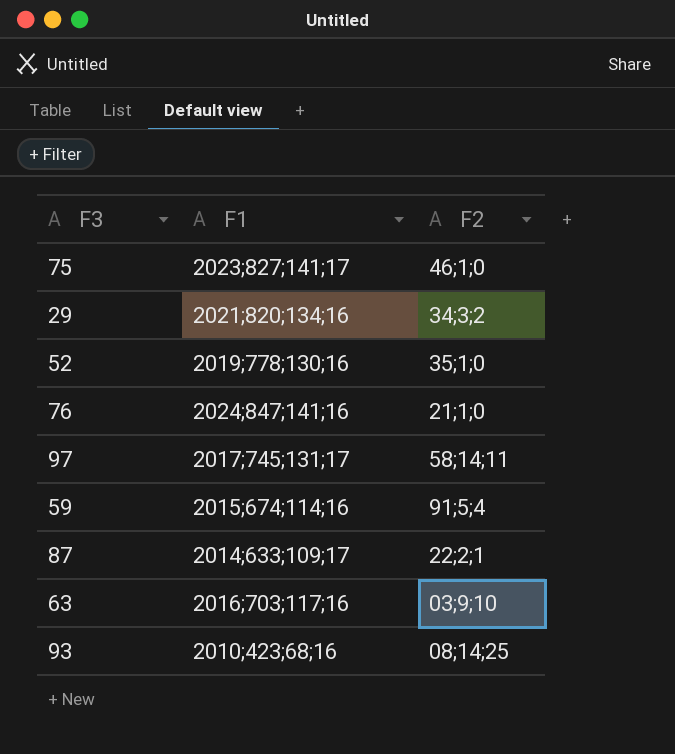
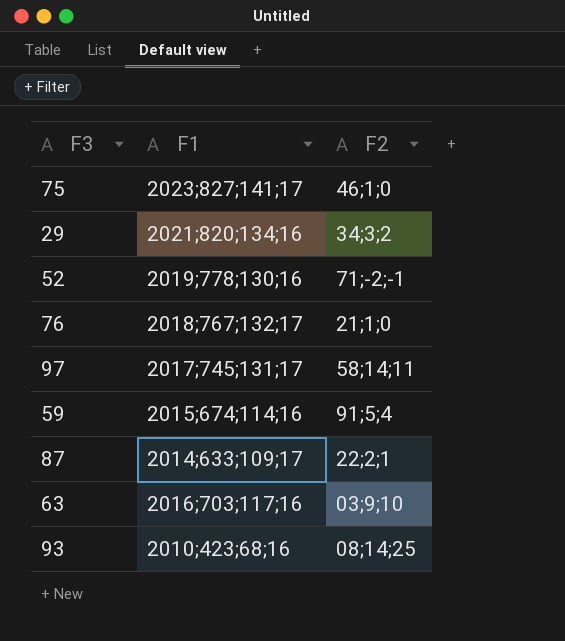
52 | F2: 35;1;0 -> 71;-2;-1
76 | F1: 2024;847;141;16 -> 2018;767;132;17

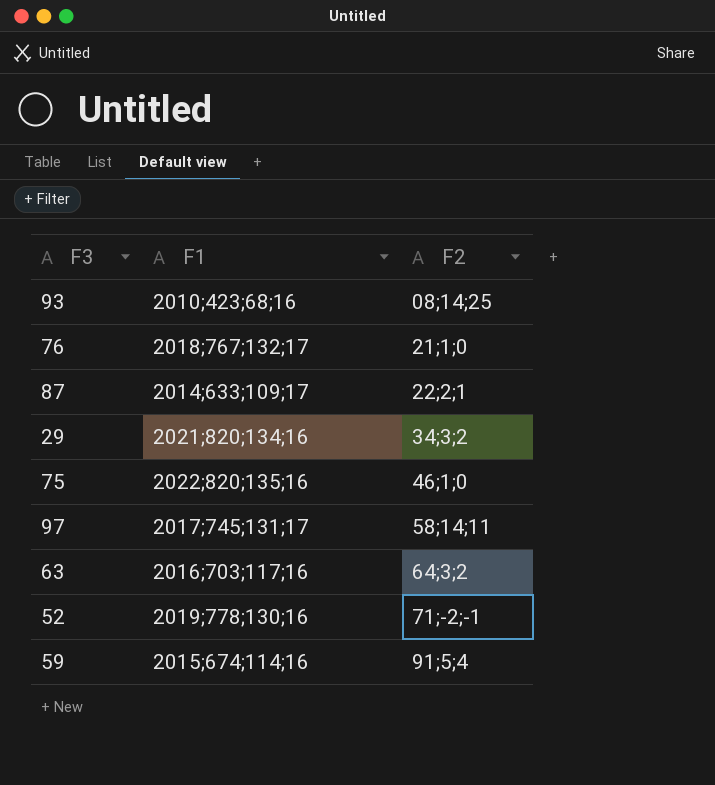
row order: none -> F2 ascending
75 | F1: 2023;827;141;17 -> 2022;820;135;16
63 | F2: 03;9;10 -> 64;3;2

